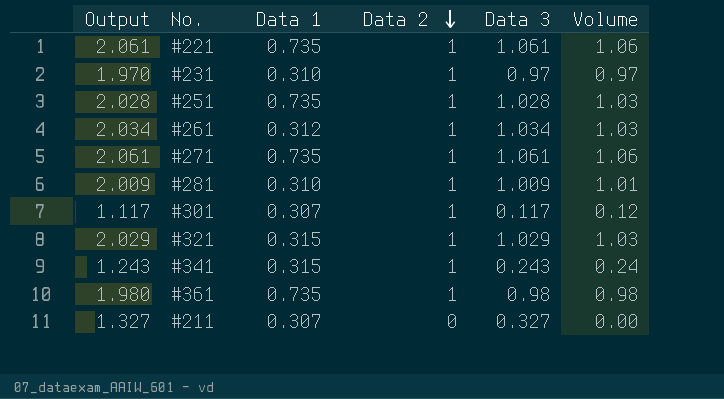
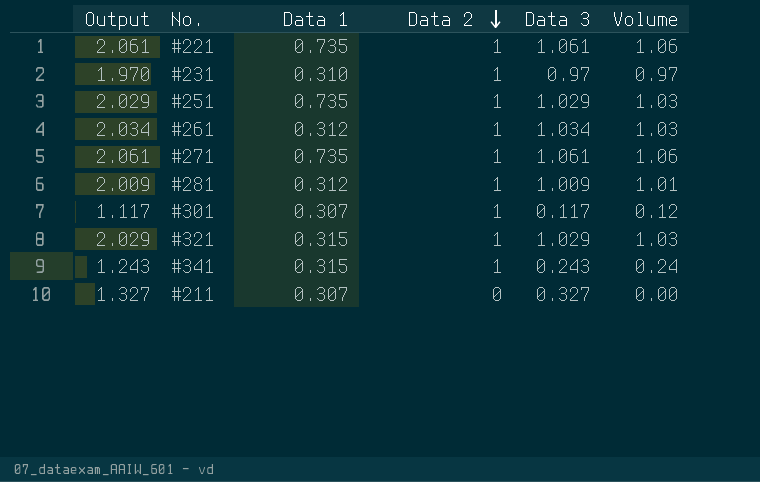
row #361: 1.980 | 0.735 | 1 | 0.98 | 0.98 -> none
#251 | Output: 2.028 -> 2.029
#251 | Data 3: 1.028 -> 1.029
#281 | Data 1: 0.310 -> 0.312

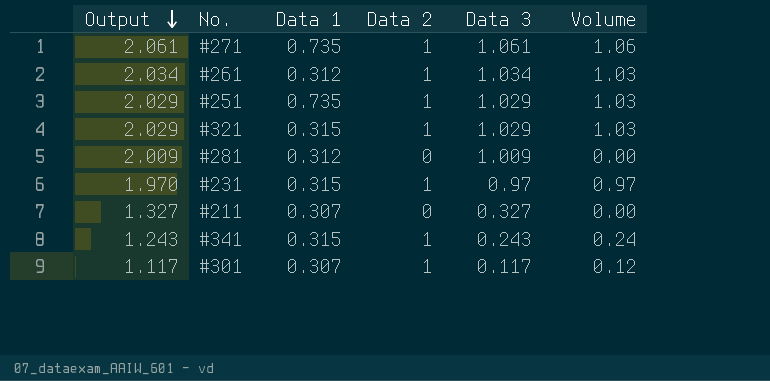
row order: Data 2 descending -> Output descending
row #221: 2.061 | 0.735 | 1 | 1.061 | 1.06 -> none
#281 | Data 2: 1 -> 0
#281 | Volume: 1.01 -> 0.00
#231 | Data 1: 0.310 -> 0.315

